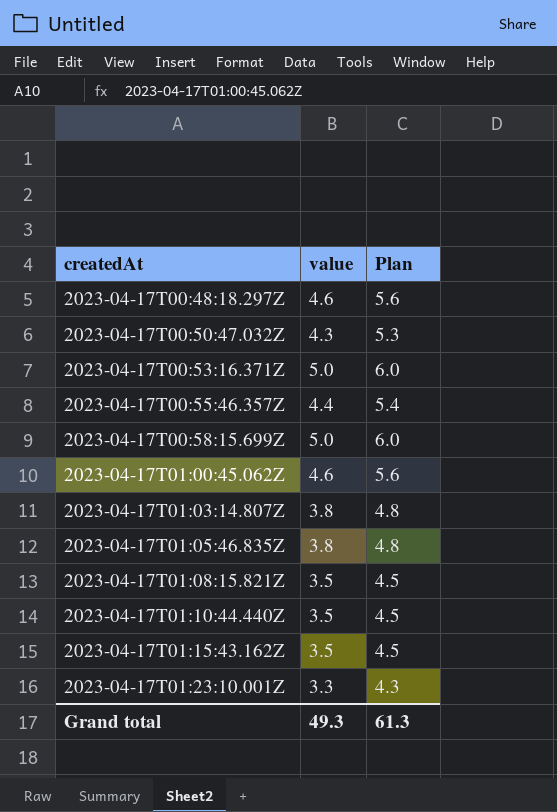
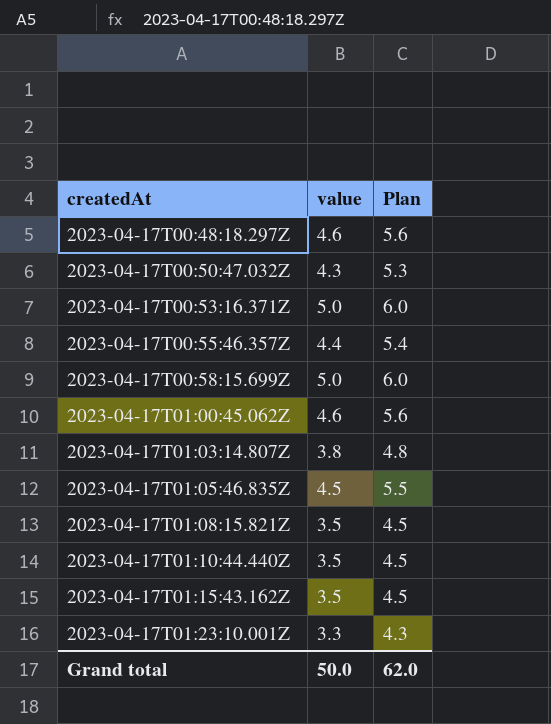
2023-04-17T01:05:46.835Z | value: 3.8 -> 4.5
2023-04-17T01:05:46.835Z | Plan: 4.8 -> 5.5
Grand total | value: 49.3 -> 50.0
Grand total | Plan: 61.3 -> 62.0

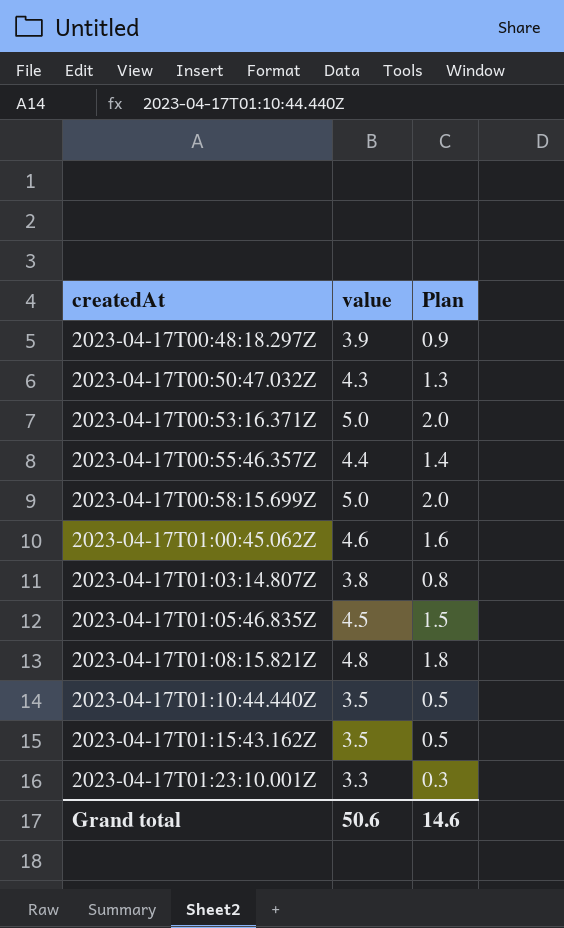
column Plan | formula: [value] + 1 -> [value] - 3
2023-04-17T00:48:18.297Z | value: 4.6 -> 3.9
2023-04-17T01:08:15.821Z | value: 3.5 -> 4.8
Grand total | value: 50.0 -> 50.6
Grand total | Plan: 62.0 -> 14.6

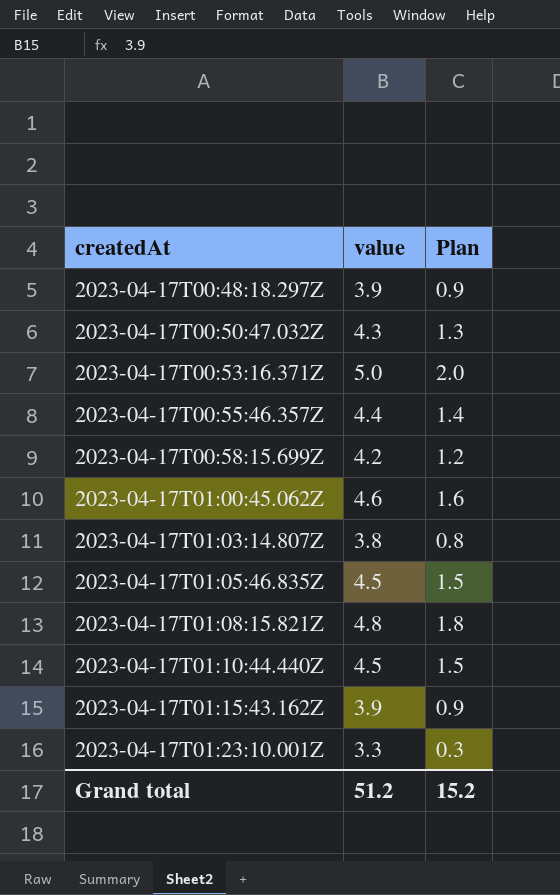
2023-04-17T00:58:15.699Z | value: 5.0 -> 4.2
2023-04-17T00:58:15.699Z | Plan: 2.0 -> 1.2
2023-04-17T01:10:44.440Z | value: 3.5 -> 4.5
2023-04-17T01:10:44.440Z | Plan: 0.5 -> 1.5
2023-04-17T01:15:43.162Z | value: 3.5 -> 3.9
2023-04-17T01:15:43.162Z | Plan: 0.5 -> 0.9
Grand total | value: 50.6 -> 51.2
Grand total | Plan: 14.6 -> 15.2

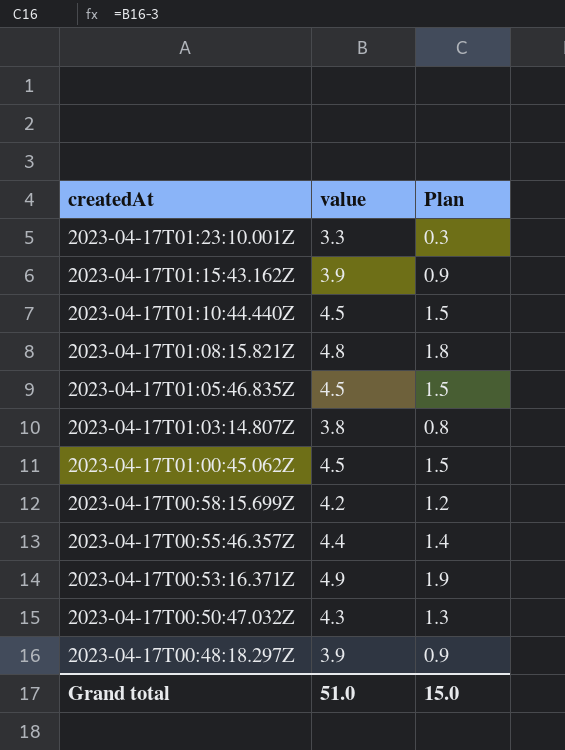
row order: createdAt ascending -> createdAt descending
2023-04-17T01:00:45.062Z | value: 4.6 -> 4.5
2023-04-17T01:00:45.062Z | Plan: 1.6 -> 1.5
2023-04-17T00:53:16.371Z | value: 5.0 -> 4.9
2023-04-17T00:53:16.371Z | Plan: 2.0 -> 1.9
Grand total | value: 51.2 -> 51.0
Grand total | Plan: 15.2 -> 15.0

